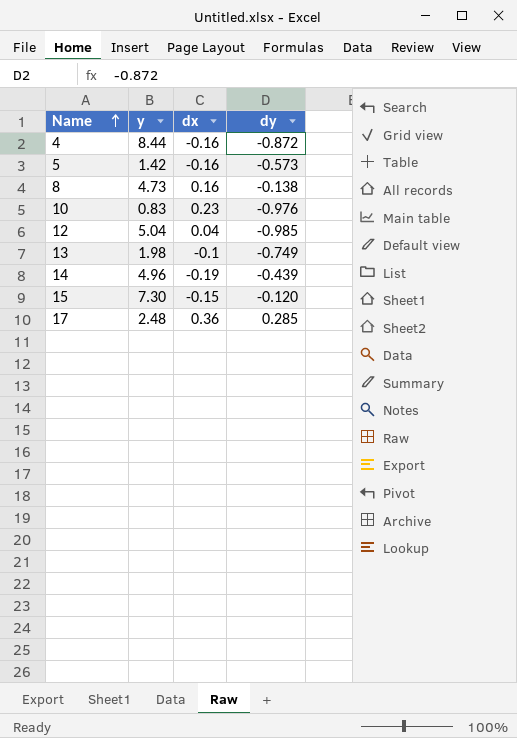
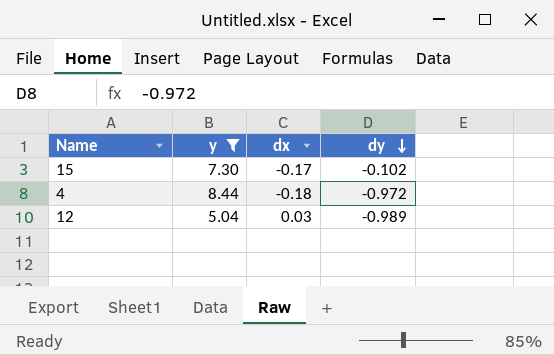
filter: none -> y >= 5.04
row order: Name ascending -> dy descending
15 | dx: -0.15 -> -0.17
15 | dy: -0.120 -> -0.102
4 | dx: -0.16 -> -0.18
4 | dy: -0.872 -> -0.972
12 | dx: 0.04 -> 0.03
12 | dy: -0.985 -> -0.989

